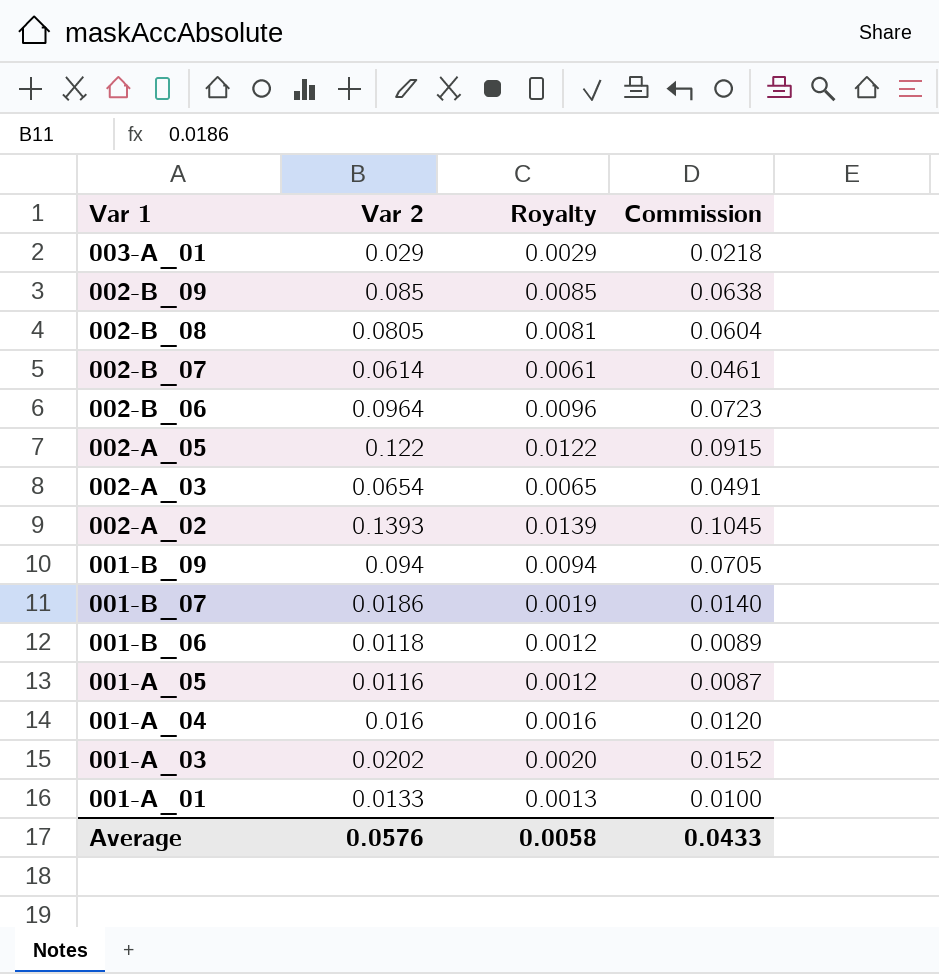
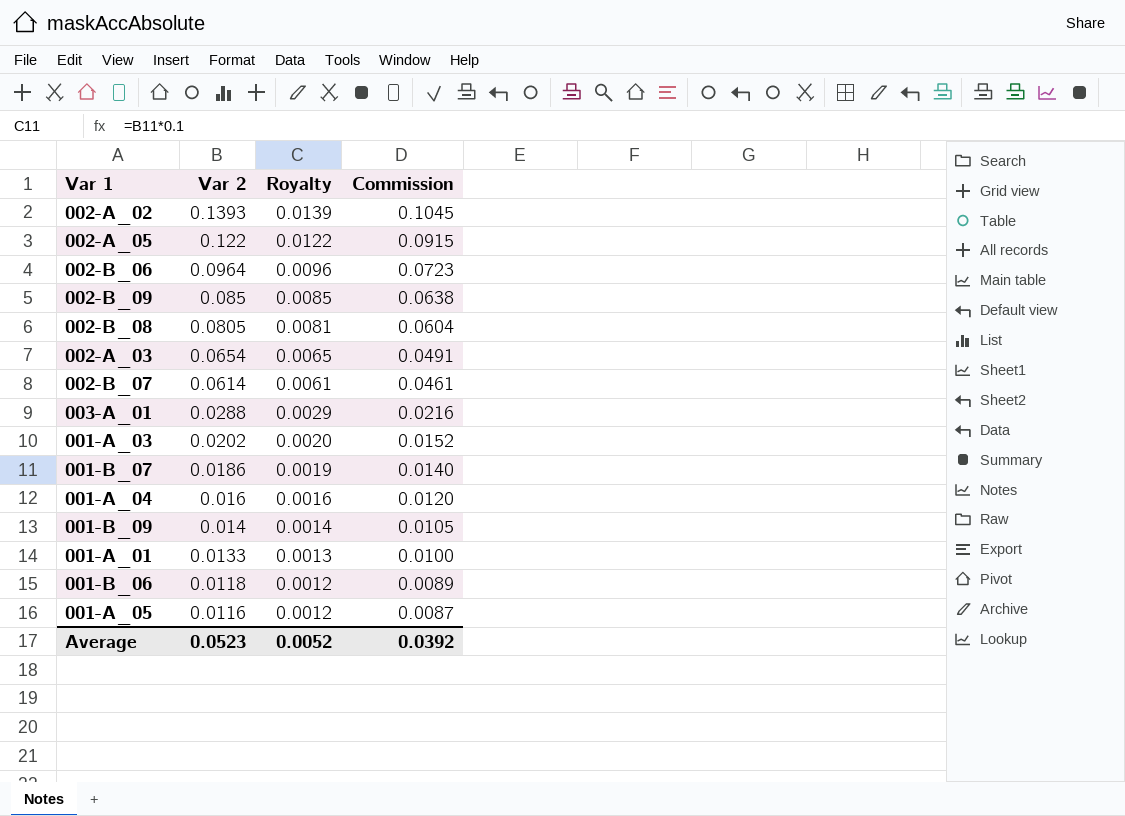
row order: Var 1 descending -> Var 2 descending
003-A_01 | Var 2: 0.029 -> 0.0288
003-A_01 | Commission: 0.0218 -> 0.0216
001-B_09 | Var 2: 0.094 -> 0.014
001-B_09 | Royalty: 0.0094 -> 0.0014
001-B_09 | Commission: 0.0705 -> 0.0105
Average | Var 2: 0.0576 -> 0.0523
Average | Royalty: 0.0058 -> 0.0052
Average | Commission: 0.0433 -> 0.0392

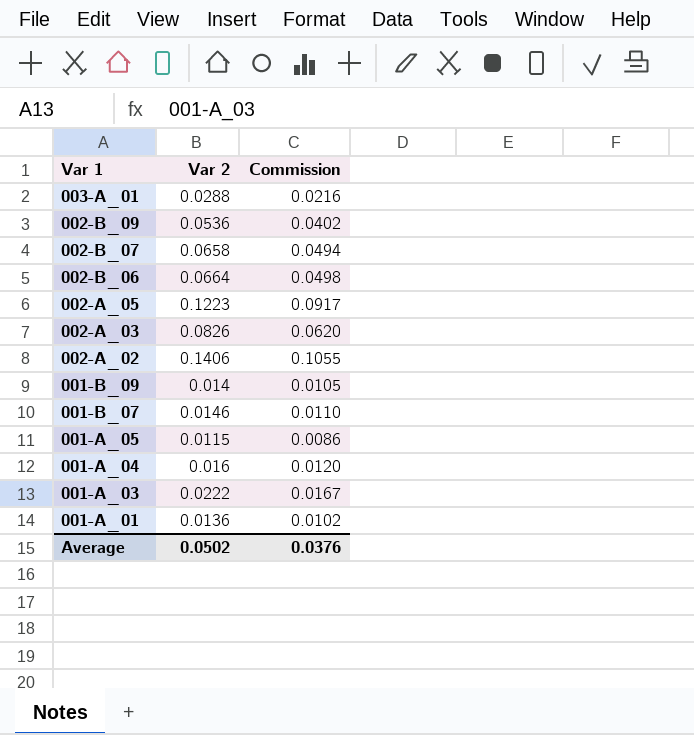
row order: Var 2 descending -> Var 1 descending
column Royalty | formula: [Var 2] * 0.1 -> none
row 002-B_08: 0.0805 | 0.0081 | 0.0604 -> none
row 001-B_06: 0.0118 | 0.0012 | 0.0089 -> none
002-B_09 | Var 2: 0.085 -> 0.0536
002-B_09 | Commission: 0.0638 -> 0.0402
002-B_07 | Var 2: 0.0614 -> 0.0658
002-B_07 | Commission: 0.0461 -> 0.0494
002-B_06 | Var 2: 0.0964 -> 0.0664
002-B_06 | Commission: 0.0723 -> 0.0498
002-A_05 | Var 2: 0.122 -> 0.1223
002-A_05 | Commission: 0.0915 -> 0.0917
002-A_03 | Var 2: 0.0654 -> 0.0826
002-A_03 | Commission: 0.0491 -> 0.0620
002-A_02 | Var 2: 0.1393 -> 0.1406
002-A_02 | Commission: 0.1045 -> 0.1055
001-B_07 | Var 2: 0.0186 -> 0.0146
001-B_07 | Commission: 0.0140 -> 0.0110
001-A_05 | Var 2: 0.0116 -> 0.0115
001-A_05 | Commission: 0.0087 -> 0.0086
001-A_03 | Var 2: 0.0202 -> 0.0222
001-A_03 | Commission: 0.0152 -> 0.0167
001-A_01 | Var 2: 0.0133 -> 0.0136
001-A_01 | Commission: 0.0100 -> 0.0102
Average | Var 2: 0.0523 -> 0.0502
Average | Commission: 0.0392 -> 0.0376

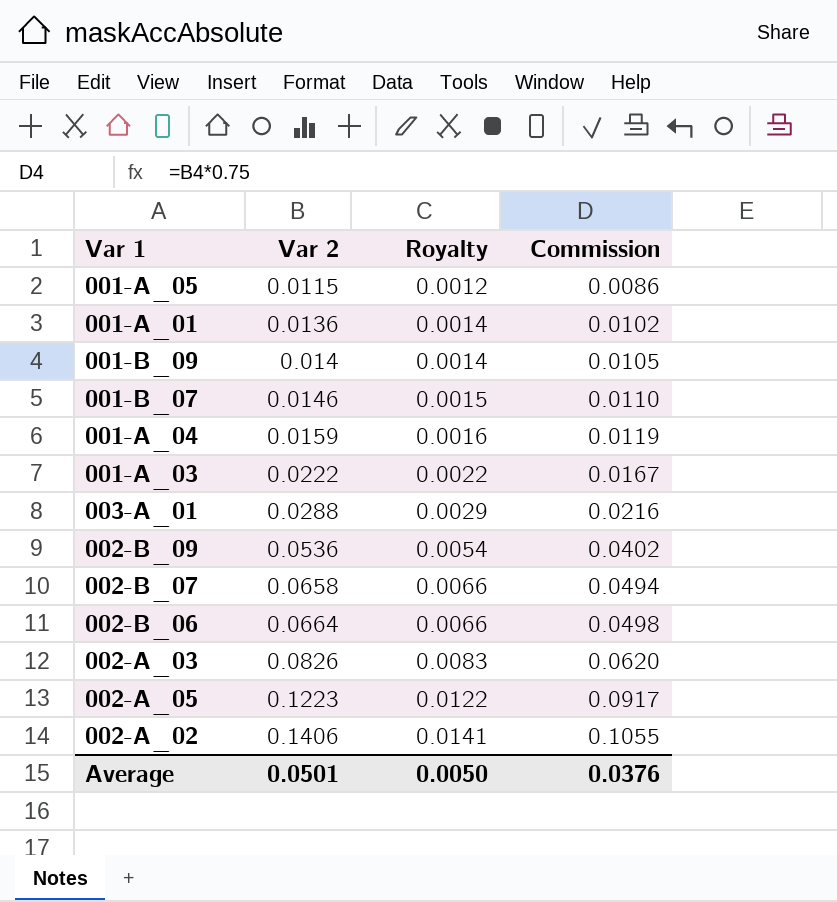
row order: Var 1 descending -> Var 2 ascending
column Royalty | formula: none -> [Var 2] * 0.1
001-A_04 | Var 2: 0.016 -> 0.0159
001-A_04 | Commission: 0.0120 -> 0.0119
Average | Var 2: 0.0502 -> 0.0501

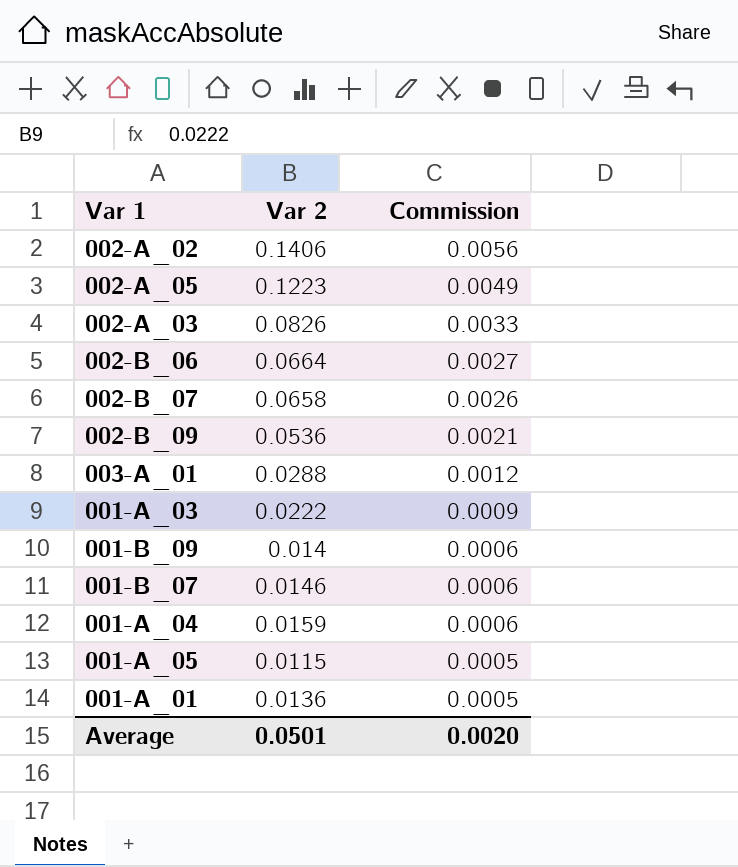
row order: Var 2 ascending -> Commission descending
column Royalty | formula: [Var 2] * 0.1 -> none
column Commission | formula: [Var 2] * 0.75 -> [Var 2] * 0.04
Average | Commission: 0.0376 -> 0.0020

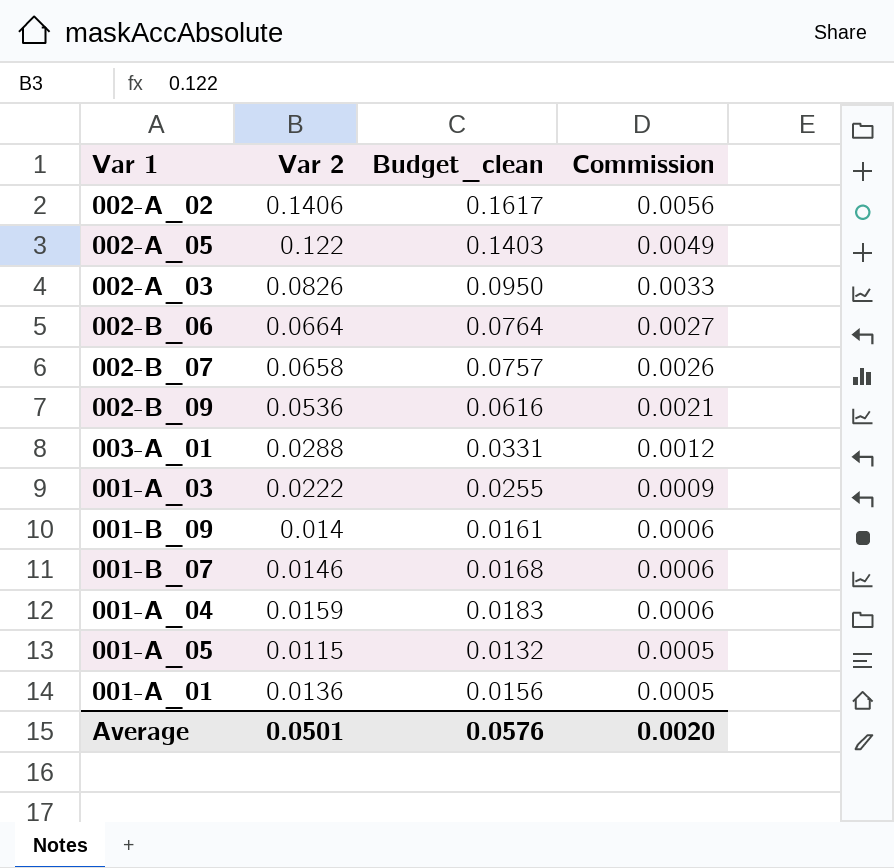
column Budget_clean | formula: none -> [Var 2] * 1.15
002-A_05 | Var 2: 0.1223 -> 0.122

